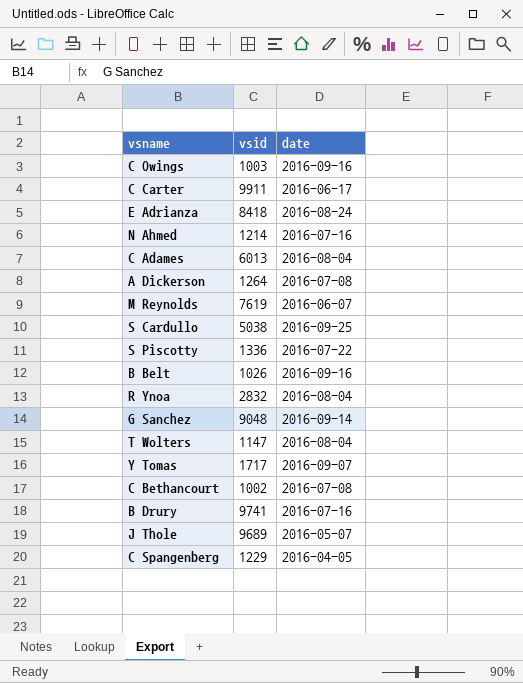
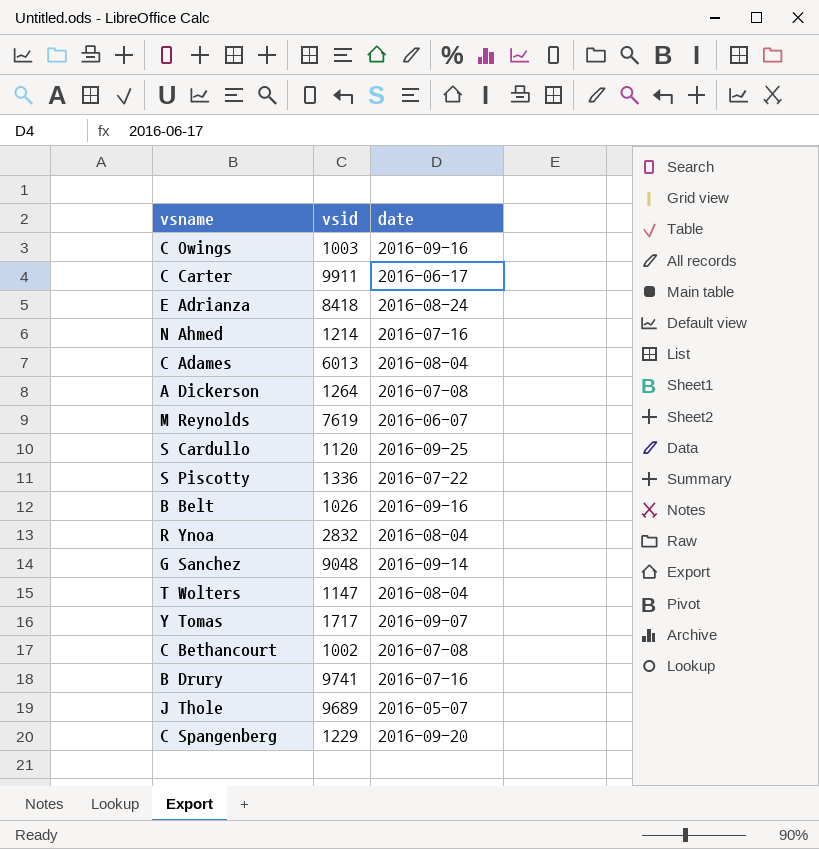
S Cardullo | vsid: 5038 -> 1120
C Spangenberg | date: 2016-04-05 -> 2016-09-20

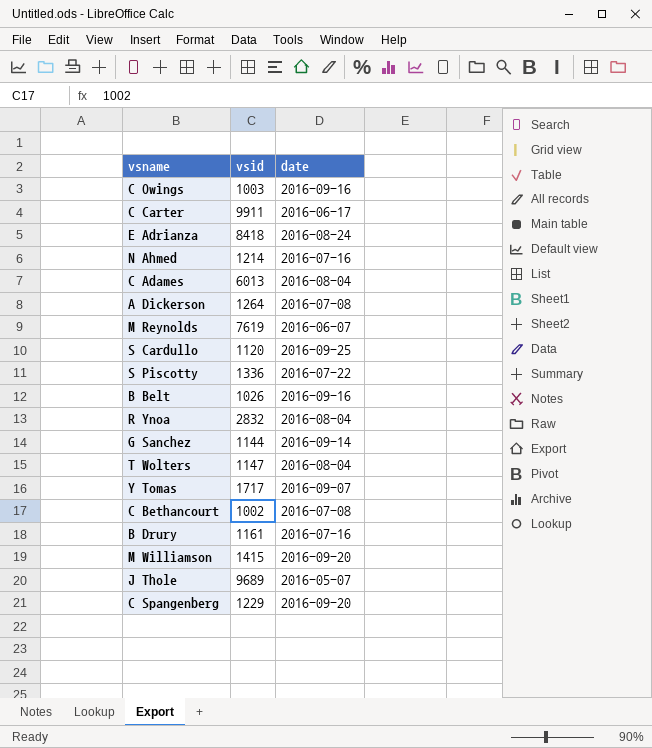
G Sanchez | vsid: 9048 -> 1144
B Drury | vsid: 9741 -> 1161
row M Williamson: none -> 1415 | 2016-09-20

